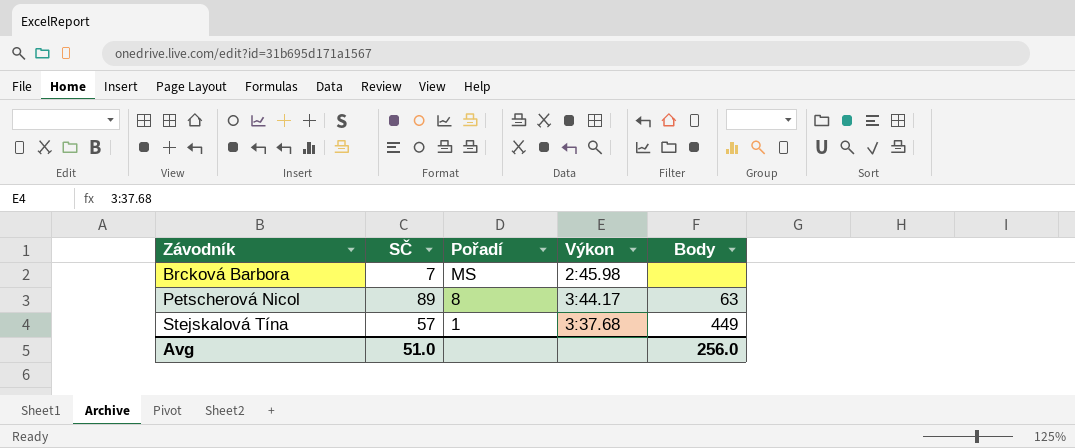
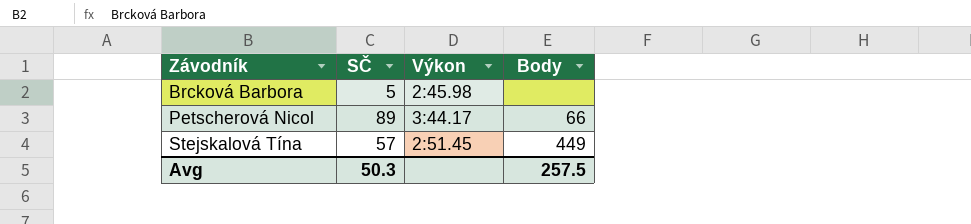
column Pořadí | position: 3 -> none
Brcková Barbora | SČ: 7 -> 5
Petscherová Nicol | Body: 63 -> 66
Stejskalová Tína | Výkon: 3:37.68 -> 2:51.45
Avg | SČ: 51.0 -> 50.3
Avg | Body: 256.0 -> 257.5

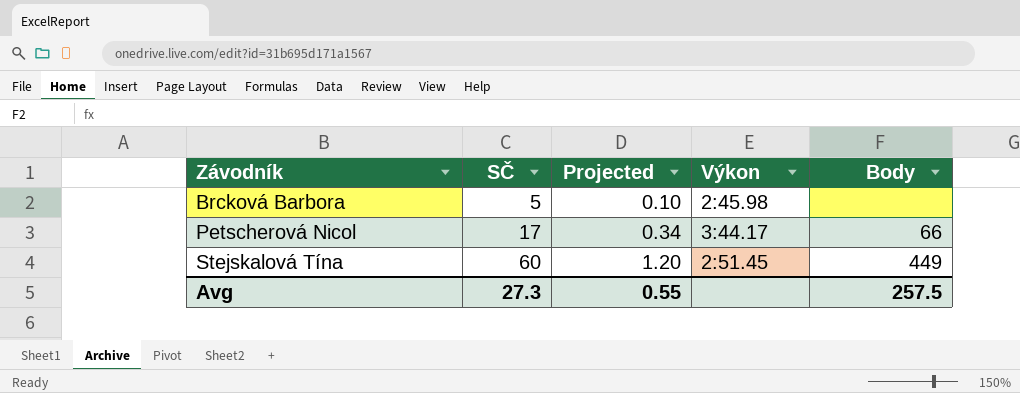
column Projected | formula: none -> [SČ] * 0.02
Petscherová Nicol | SČ: 89 -> 17
Stejskalová Tína | SČ: 57 -> 60
Avg | SČ: 50.3 -> 27.3

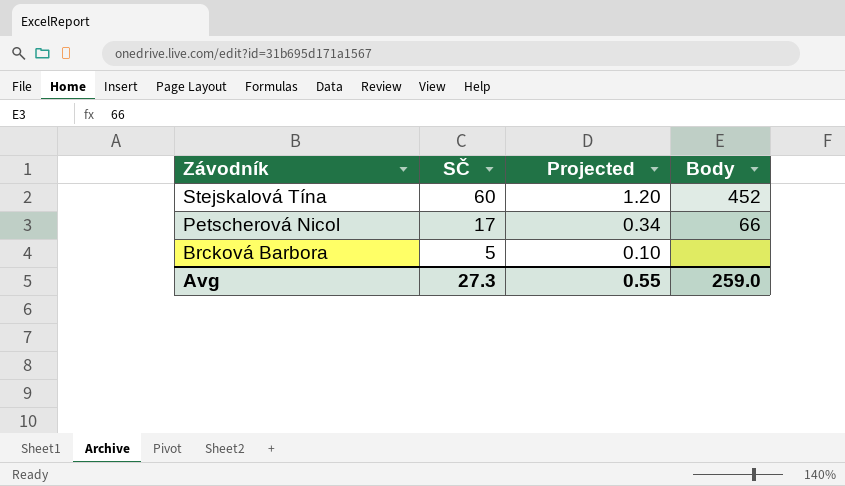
row order: Závodník ascending -> Závodník descending
column Výkon | position: 4 -> none
Stejskalová Tína | Body: 449 -> 452
Avg | Body: 257.5 -> 259.0

